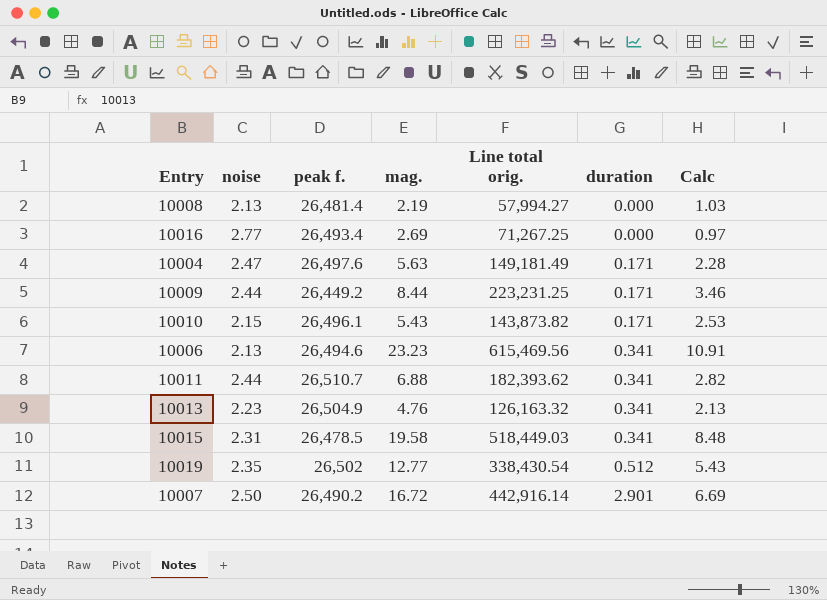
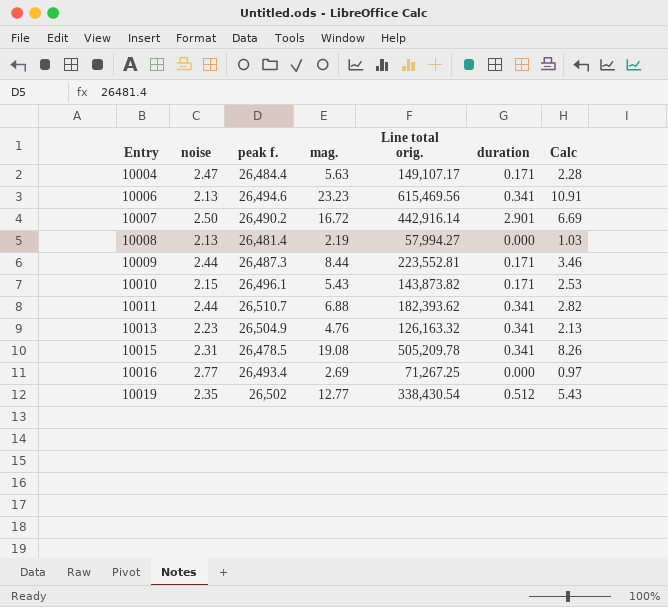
row order: duration ascending -> Entry ascending
10004 | peak f.: 26,497.6 -> 26,484.4
10004 | Line total orig.: 149,181.49 -> 149,107.17
10009 | peak f.: 26,449.2 -> 26,487.3
10009 | Line total orig.: 223,231.25 -> 223,552.81
10015 | mag.: 19.58 -> 19.08
10015 | Line total orig.: 518,449.03 -> 505,209.78
10015 | Calc: 8.48 -> 8.26

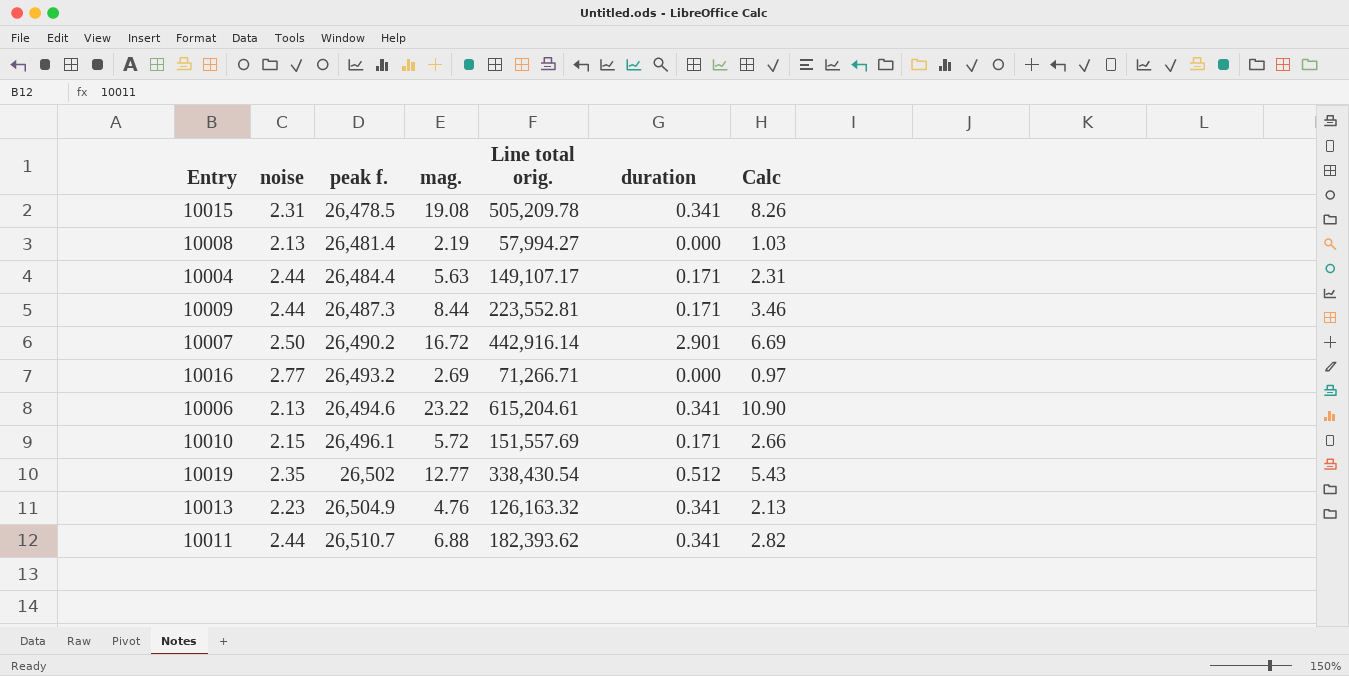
row order: Entry ascending -> peak f. ascending
10004 | noise: 2.47 -> 2.44
10004 | Calc: 2.28 -> 2.31
10016 | peak f.: 26,493.4 -> 26,493.2
10016 | Line total orig.: 71,267.25 -> 71,266.71
10006 | mag.: 23.23 -> 23.22
10006 | Line total orig.: 615,469.56 -> 615,204.61
10006 | Calc: 10.91 -> 10.90
10010 | mag.: 5.43 -> 5.72
10010 | Line total orig.: 143,873.82 -> 151,557.69
10010 | Calc: 2.53 -> 2.66

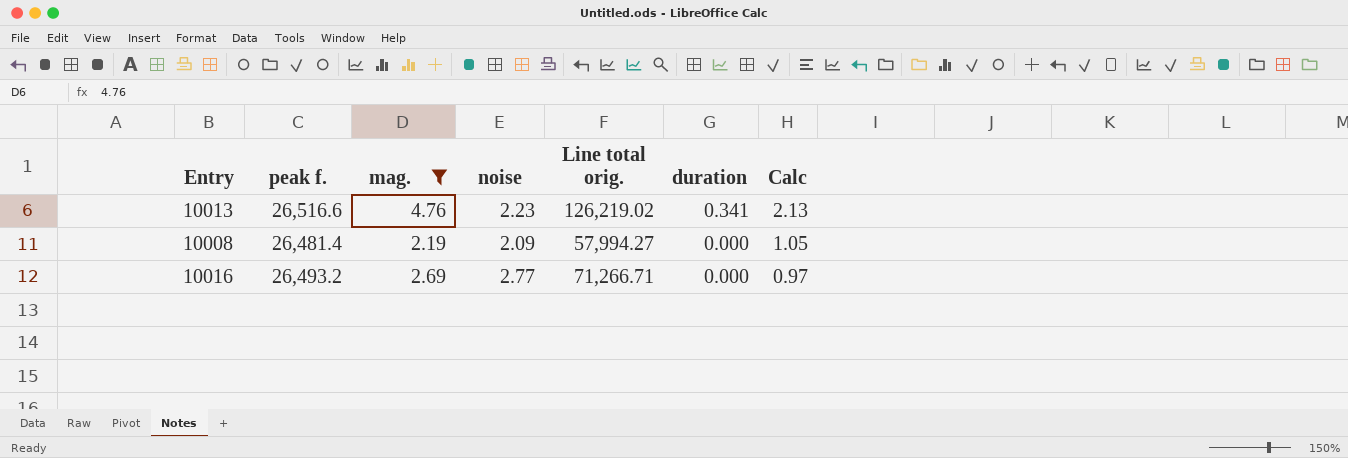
filter: none -> mag. <= 4.76
row order: peak f. ascending -> duration descending
column noise | position: 2 -> 4
10013 | peak f.: 26,504.9 -> 26,516.6
10013 | Line total orig.: 126,163.32 -> 126,219.02
10008 | noise: 2.13 -> 2.09
10008 | Calc: 1.03 -> 1.05

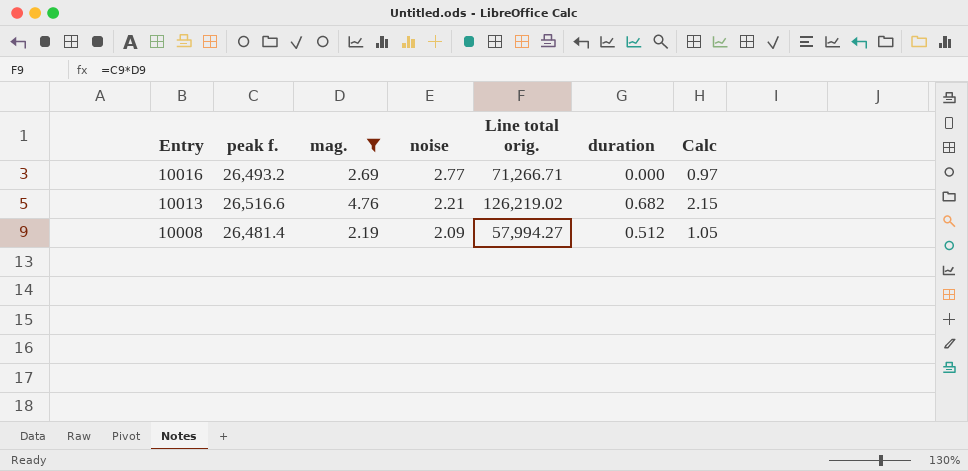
row order: duration descending -> Entry descending
10013 | noise: 2.23 -> 2.21
10013 | duration: 0.341 -> 0.682
10013 | Calc: 2.13 -> 2.15
10008 | duration: 0.000 -> 0.512

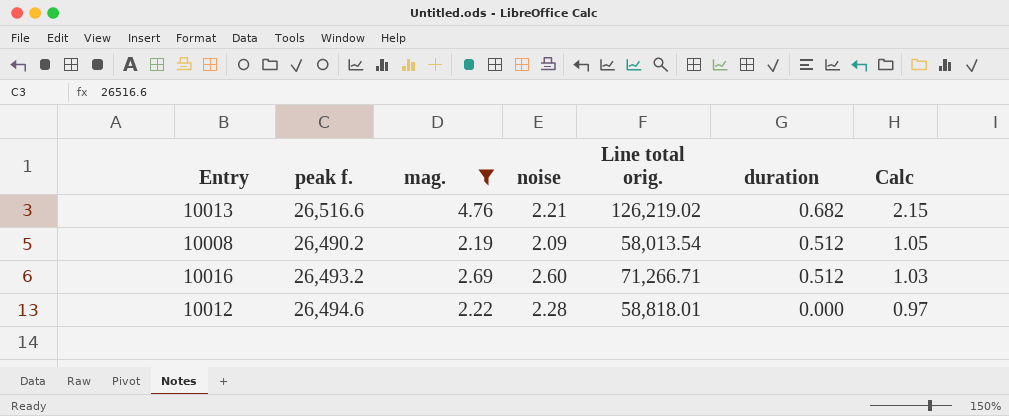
row order: Entry descending -> duration descending
10008 | peak f.: 26,481.4 -> 26,490.2
10008 | Line total orig.: 57,994.27 -> 58,013.54
10016 | noise: 2.77 -> 2.60
10016 | duration: 0.000 -> 0.512
10016 | Calc: 0.97 -> 1.03
row 10012: none -> 26,494.6 | 2.22 | 2.28 | 58,818.01 | 0.000 | 0.97

